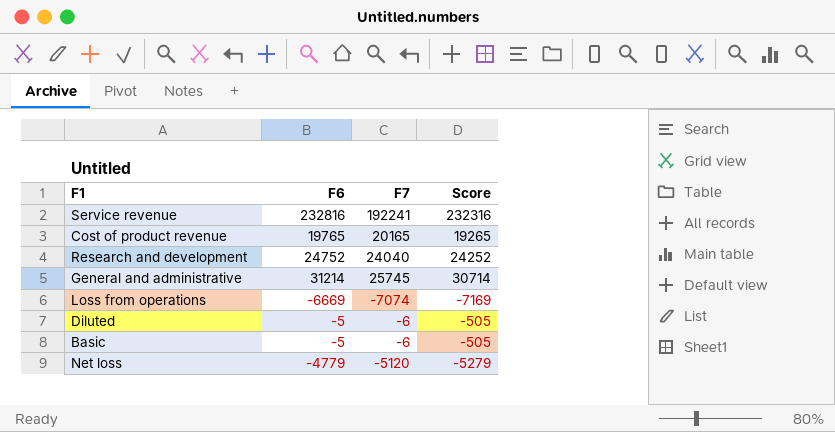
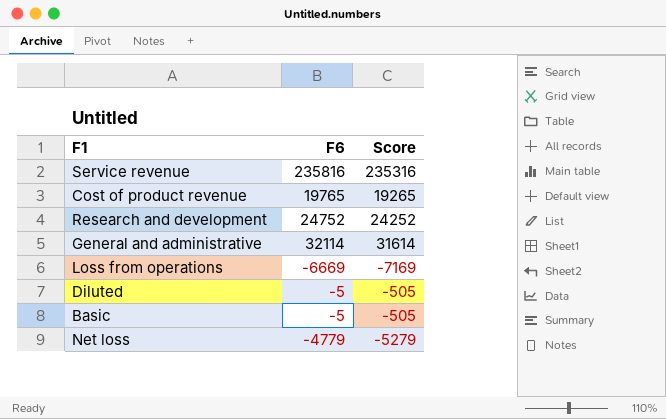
column F7 | position: 3 -> none
Service revenue | F6: 232816 -> 235816
Service revenue | Score: 232316 -> 235316
General and administrative | F6: 31214 -> 32114
General and administrative | Score: 30714 -> 31614

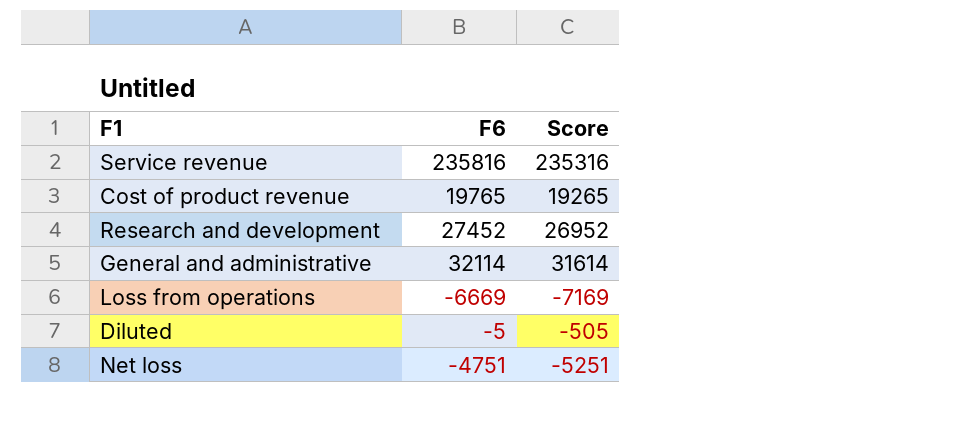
row Basic: -5 | -505 -> none
Research and development | F6: 24752 -> 27452
Research and development | Score: 24252 -> 26952
Net loss | F6: -4779 -> -4751
Net loss | Score: -5279 -> -5251

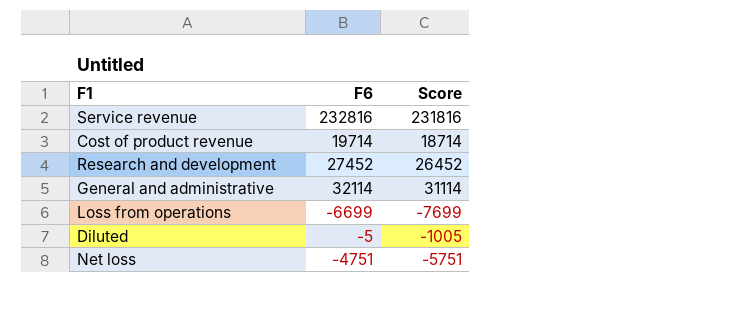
column Score | formula: [F6] - 500 -> [F6] - 1000
Service revenue | F6: 235816 -> 232816
Cost of product revenue | F6: 19765 -> 19714
Loss from operations | F6: -6669 -> -6699

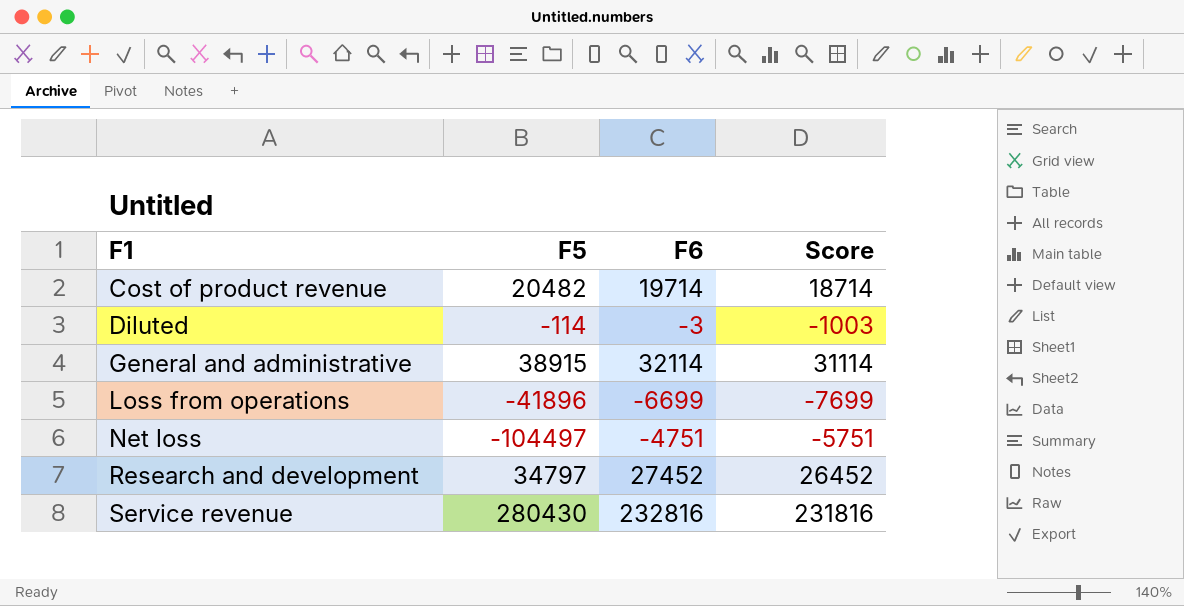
row order: none -> F1 ascending
column F5 | position: none -> 2
Diluted | F6: -5 -> -3
Diluted | Score: -1005 -> -1003

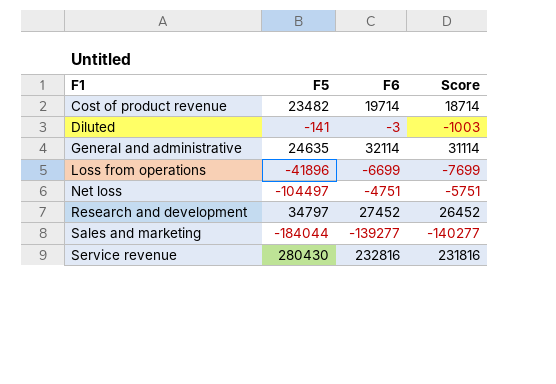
Cost of product revenue | F5: 20482 -> 23482
Diluted | F5: -114 -> -141
General and administrative | F5: 38915 -> 24635
row Sales and marketing: none -> -184044 | -139277 | -140277

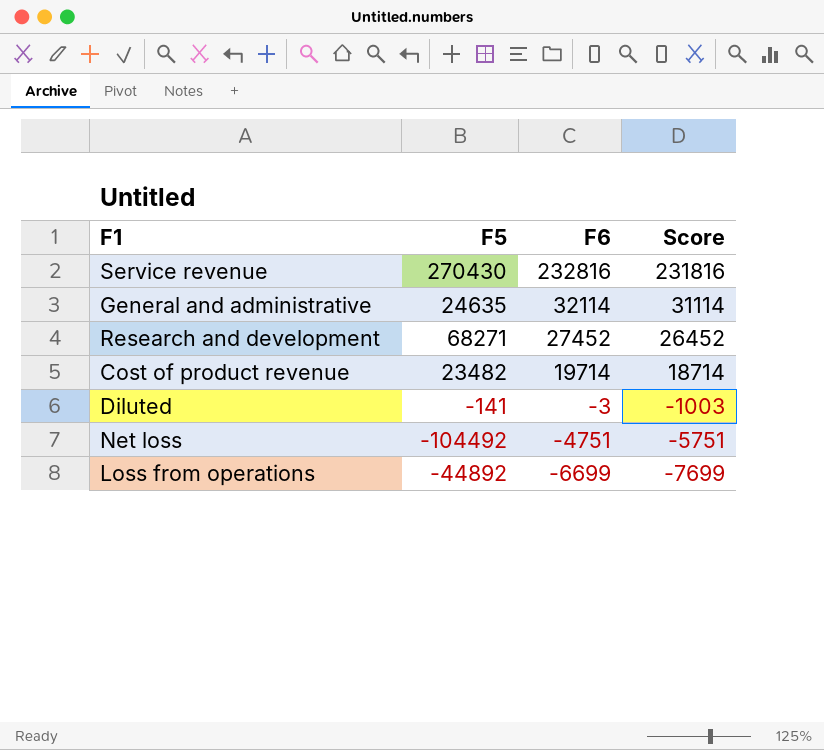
row order: F1 ascending -> F6 descending
row Sales and marketing: -184044 | -139277 | -140277 -> none
Service revenue | F5: 280430 -> 270430
Research and development | F5: 34797 -> 68271
Net loss | F5: -104497 -> -104492
Loss from operations | F5: -41896 -> -44892

